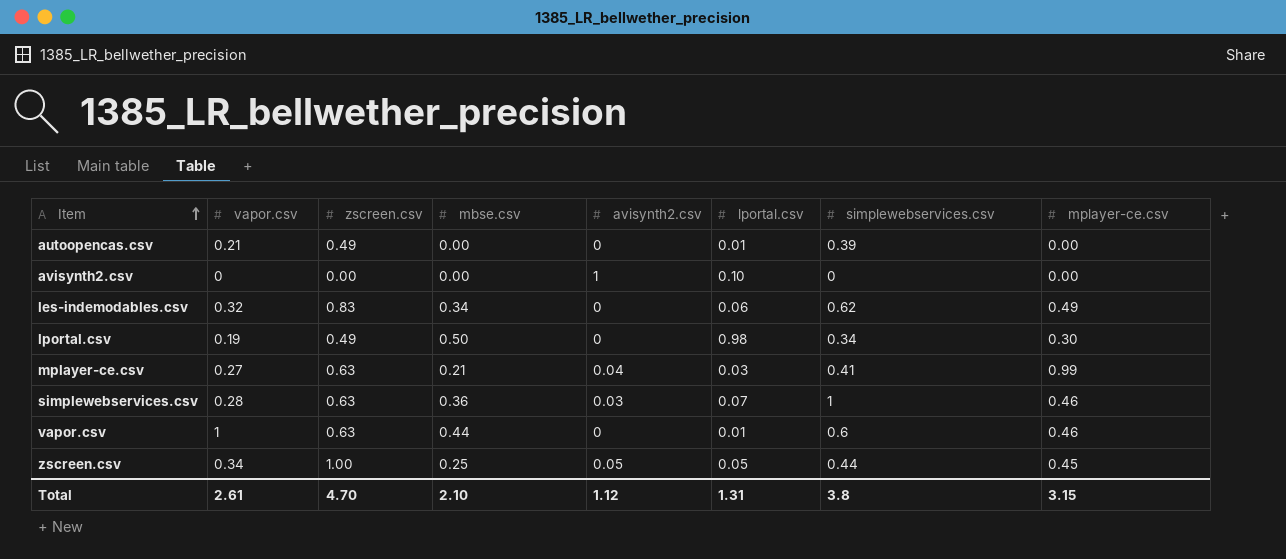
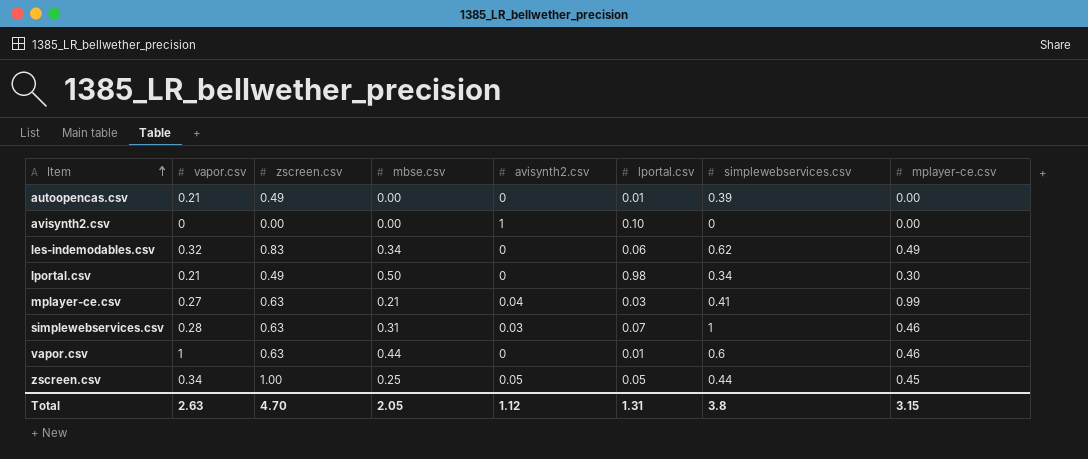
lportal.csv | vapor.csv: 0.19 -> 0.21
simplewebservices.csv | mbse.csv: 0.36 -> 0.31
Total | vapor.csv: 2.61 -> 2.63
Total | mbse.csv: 2.10 -> 2.05

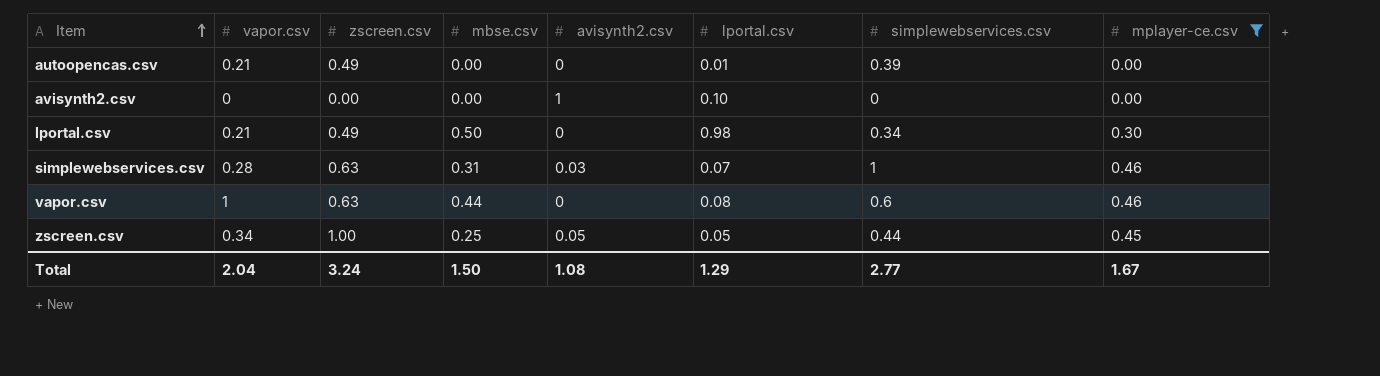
filter: none -> mplayer-ce.csv <= 0.46
vapor.csv | lportal.csv: 0.01 -> 0.08
Total | vapor.csv: 2.63 -> 2.04
Total | zscreen.csv: 4.70 -> 3.24
Total | mbse.csv: 2.05 -> 1.50
Total | avisynth2.csv: 1.12 -> 1.08
Total | lportal.csv: 1.31 -> 1.29
Total | simplewebservices.csv: 3.8 -> 2.77
Total | mplayer-ce.csv: 3.15 -> 1.67

